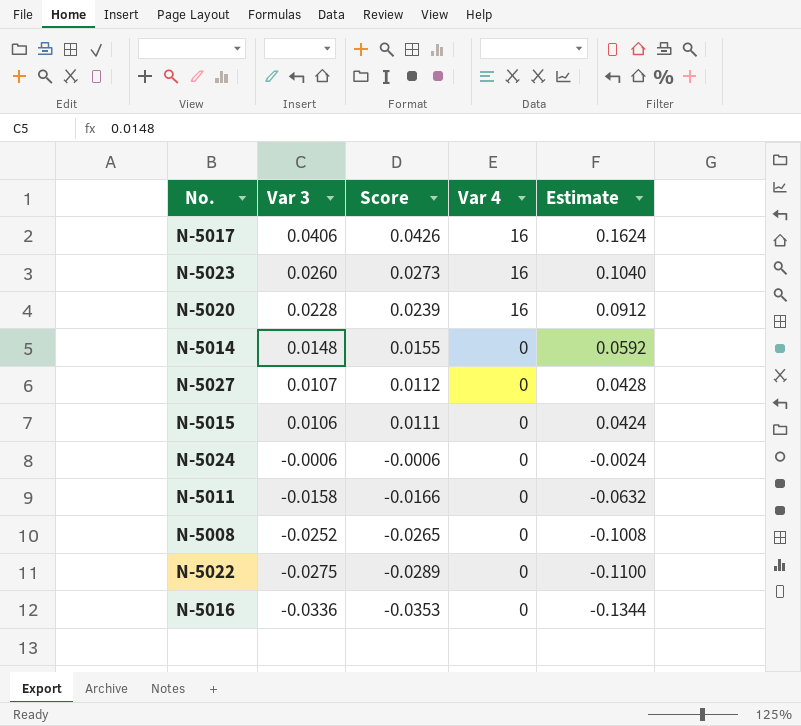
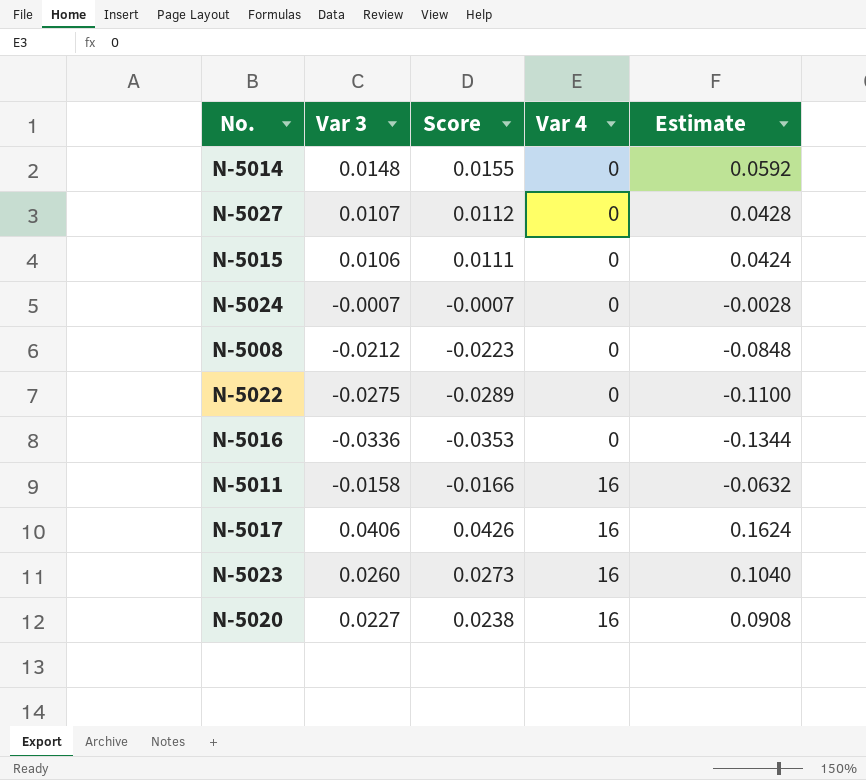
row order: Var 3 descending -> Var 4 ascending
N-5024 | Var 3: -0.0006 -> -0.0007
N-5024 | Score: -0.0006 -> -0.0007
N-5024 | Estimate: -0.0024 -> -0.0028
N-5008 | Var 3: -0.0252 -> -0.0212
N-5008 | Score: -0.0265 -> -0.0223
N-5008 | Estimate: -0.1008 -> -0.0848
N-5011 | Var 4: 0 -> 16
N-5020 | Var 3: 0.0228 -> 0.0227
N-5020 | Score: 0.0239 -> 0.0238
N-5020 | Estimate: 0.0912 -> 0.0908

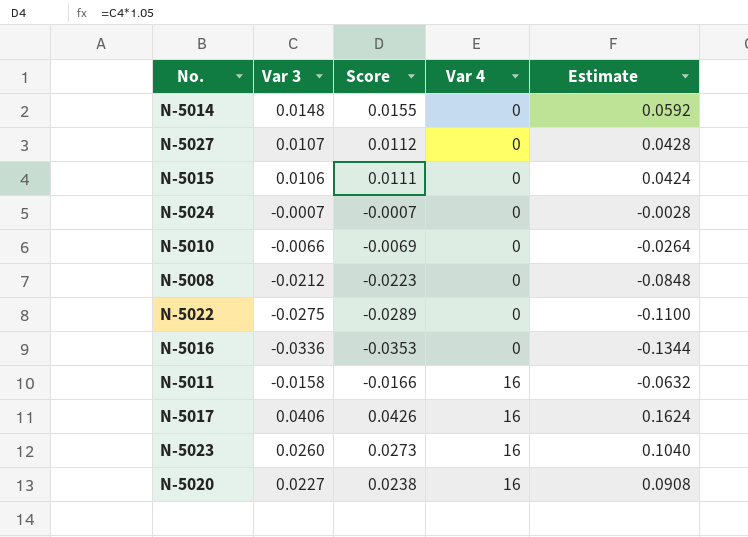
row N-5010: none -> -0.0066 | -0.0069 | 0 | -0.0264

